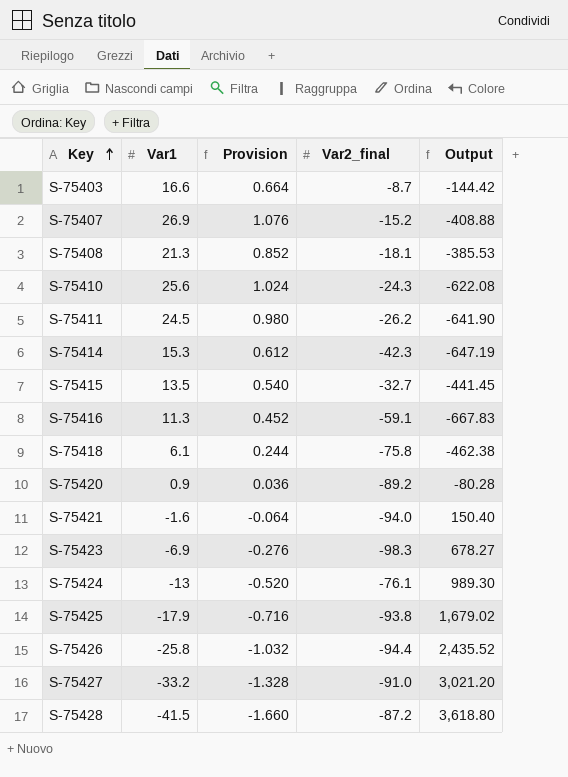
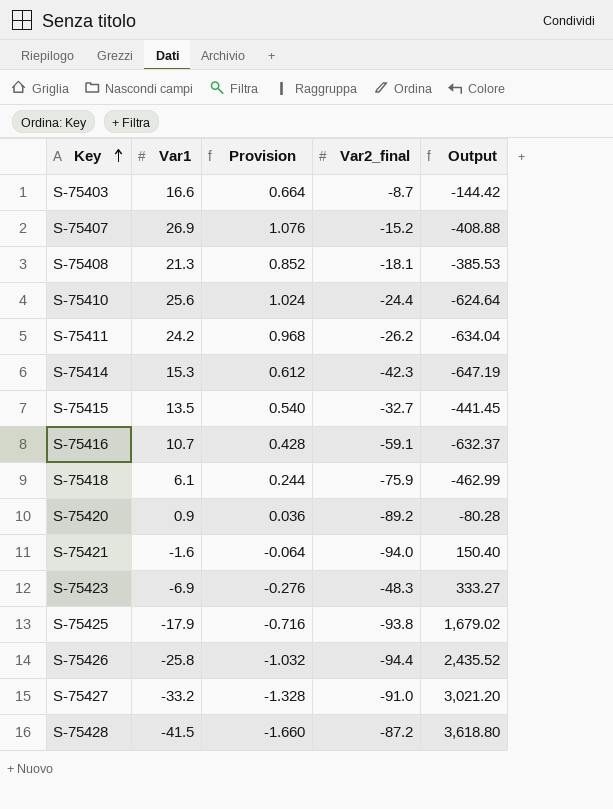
row S-75424: -13 | -0.520 | -76.1 | 989.30 -> none
S-75410 | Var2_final: -24.3 -> -24.4
S-75410 | Output: -622.08 -> -624.64
S-75411 | Var1: 24.5 -> 24.2
S-75411 | Provision: 0.980 -> 0.968
S-75411 | Output: -641.90 -> -634.04
S-75416 | Var1: 11.3 -> 10.7
S-75416 | Provision: 0.452 -> 0.428
S-75416 | Output: -667.83 -> -632.37
S-75418 | Var2_final: -75.8 -> -75.9
S-75418 | Output: -462.38 -> -462.99
S-75423 | Var2_final: -98.3 -> -48.3
S-75423 | Output: 678.27 -> 333.27

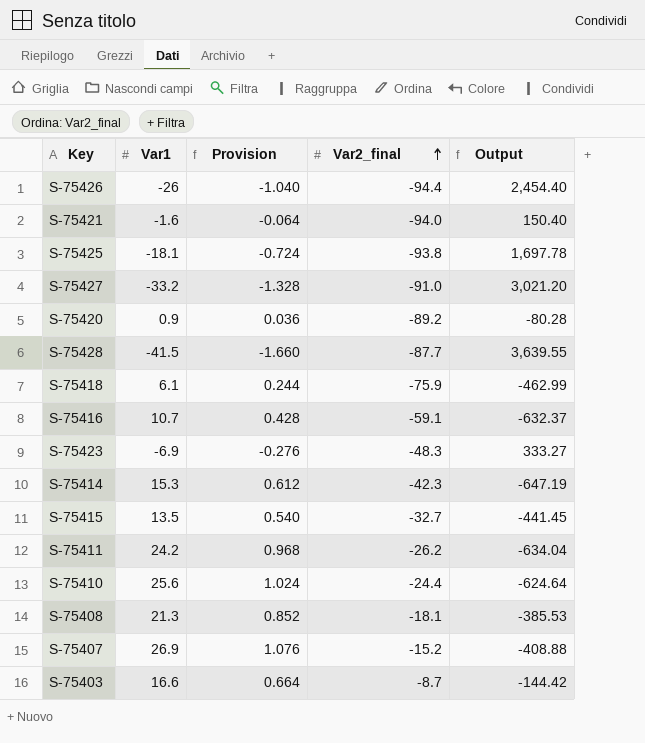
row order: Key ascending -> Var2_final ascending
S-75426 | Var1: -25.8 -> -26
S-75426 | Provision: -1.032 -> -1.040
S-75426 | Output: 2,435.52 -> 2,454.40
S-75425 | Var1: -17.9 -> -18.1
S-75425 | Provision: -0.716 -> -0.724
S-75425 | Output: 1,679.02 -> 1,697.78
S-75428 | Var2_final: -87.2 -> -87.7
S-75428 | Output: 3,618.80 -> 3,639.55

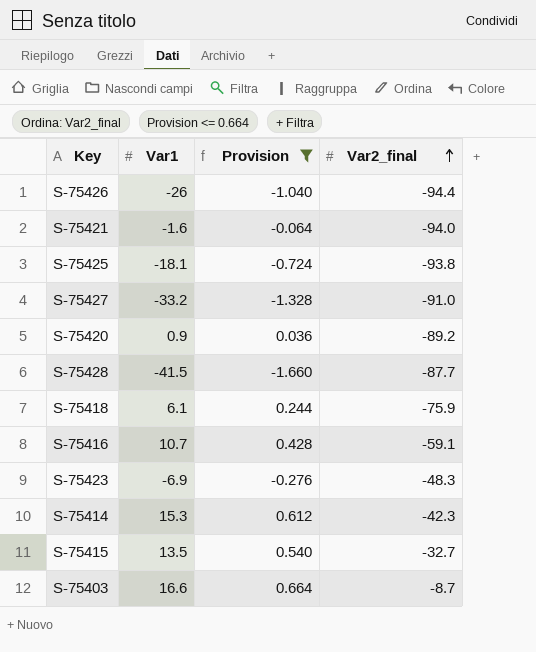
filter: none -> Provision <= 0.664
column Output | formula: [Var1] * [Var2_final] -> none

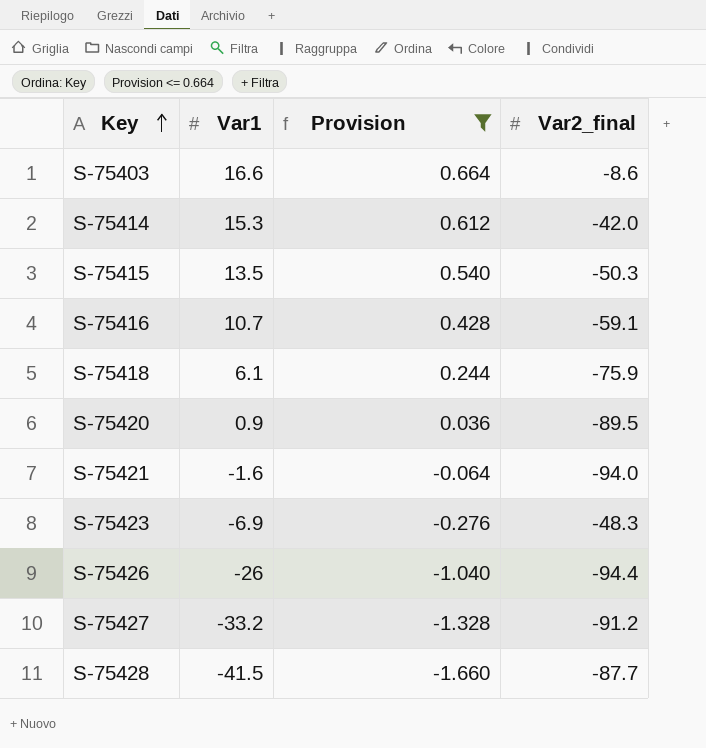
row order: Var2_final ascending -> Key ascending
row S-75425: -18.1 | -0.724 | -93.8 -> none
S-75403 | Var2_final: -8.7 -> -8.6
S-75414 | Var2_final: -42.3 -> -42.0
S-75415 | Var2_final: -32.7 -> -50.3
S-75420 | Var2_final: -89.2 -> -89.5
S-75427 | Var2_final: -91.0 -> -91.2

